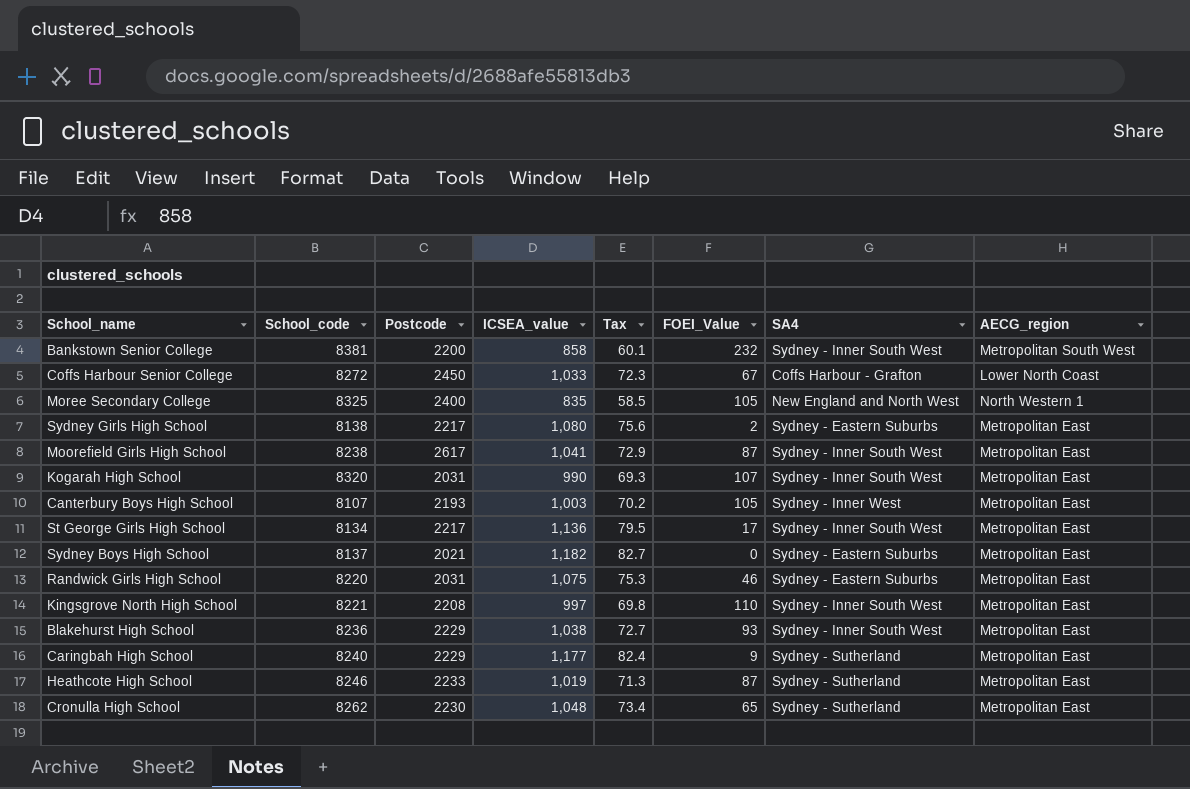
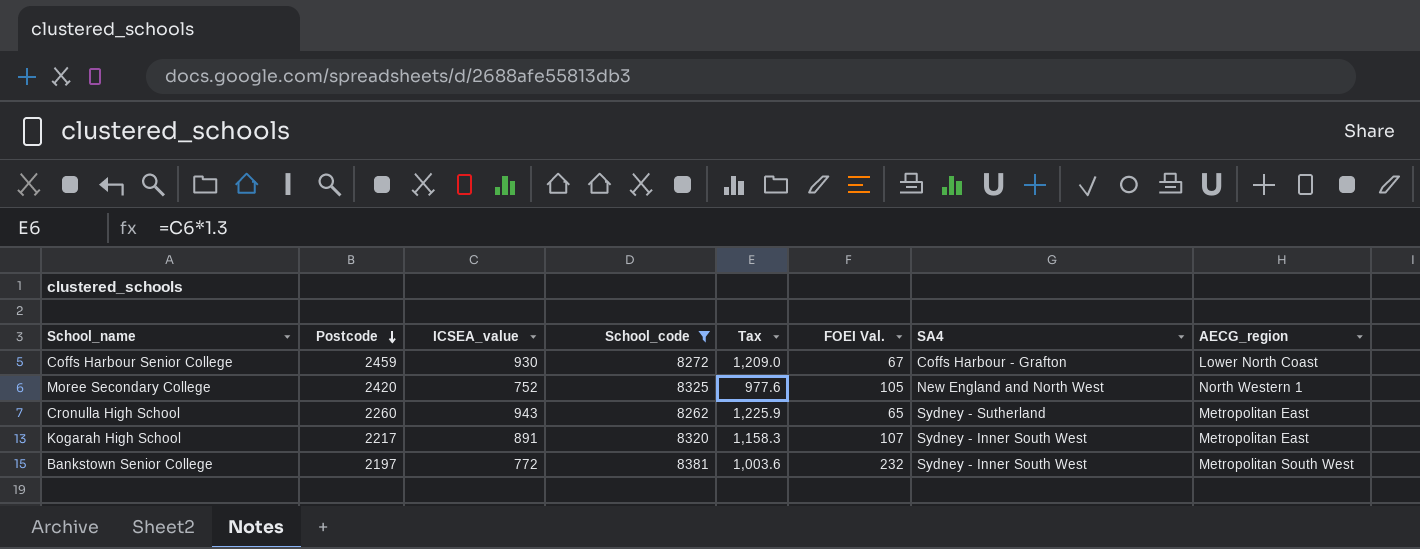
filter: none -> School_code >= 8262
row order: none -> Postcode descending
column School_code | position: 2 -> 4
column Tax | formula: [ICSEA_value] * 0.07 -> [ICSEA_value] * 1.3
column name: FOEI_Value -> FOEI Val.
Coffs Harbour Senior College | Postcode: 2450 -> 2459
Coffs Harbour Senior College | ICSEA_value: 1,033 -> 930
Moree Secondary College | Postcode: 2400 -> 2420
Moree Secondary College | ICSEA_value: 835 -> 752
Cronulla High School | Postcode: 2230 -> 2260
Cronulla High School | ICSEA_value: 1,048 -> 943
Kogarah High School | Postcode: 2031 -> 2217
Kogarah High School | ICSEA_value: 990 -> 891
Bankstown Senior College | Postcode: 2200 -> 2197
Bankstown Senior College | ICSEA_value: 858 -> 772

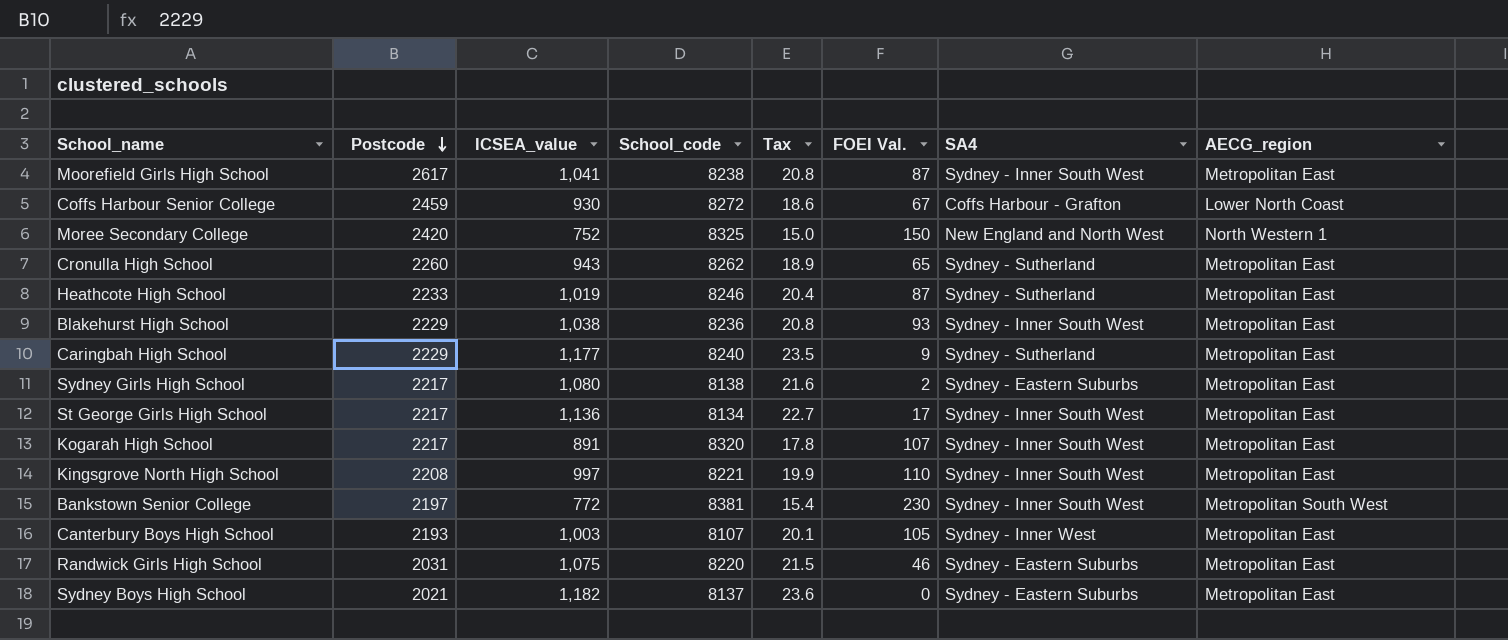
filter: School_code >= 8262 -> none
column Tax | formula: [ICSEA_value] * 1.3 -> [ICSEA_value] * 0.02
Moree Secondary College | FOEI Val.: 105 -> 150
Bankstown Senior College | FOEI Val.: 232 -> 230

